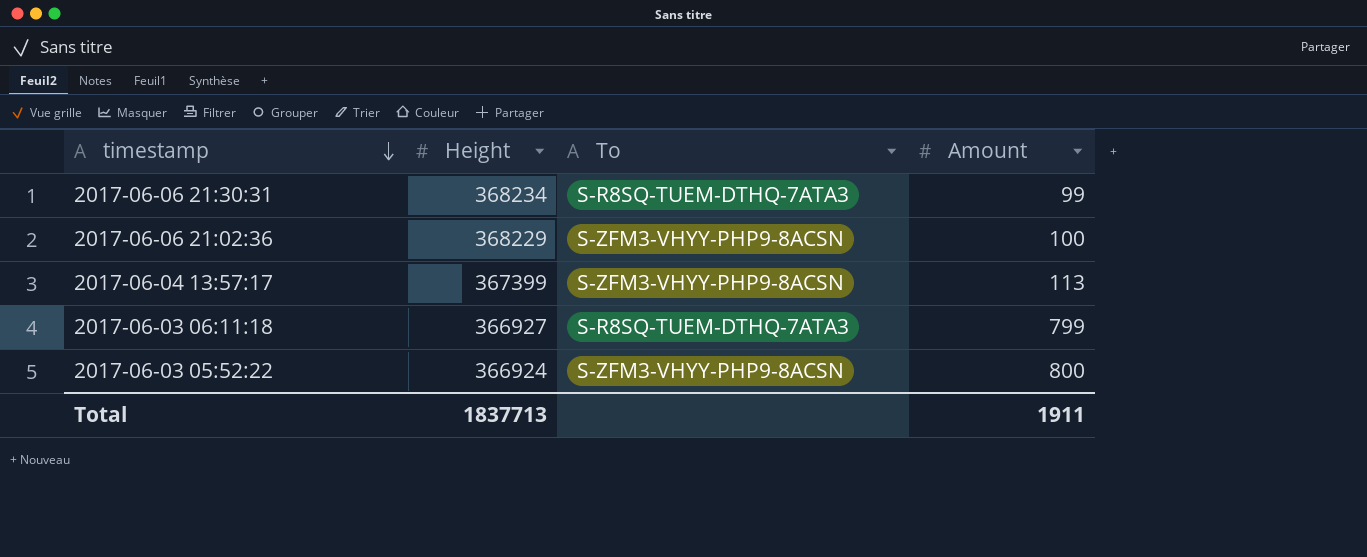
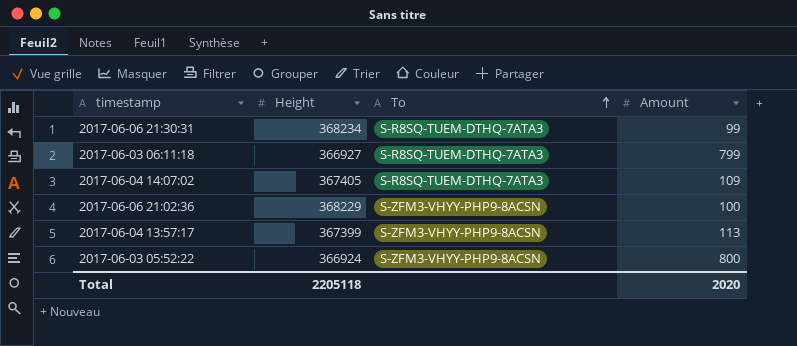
row order: timestamp descending -> To ascending
row 2017-06-04 14:07:02: none -> 367405 | S-R8SQ-TUEM-DTHQ-7ATA3 | 109
Total | Height: 1837713 -> 2205118
Total | Amount: 1911 -> 2020

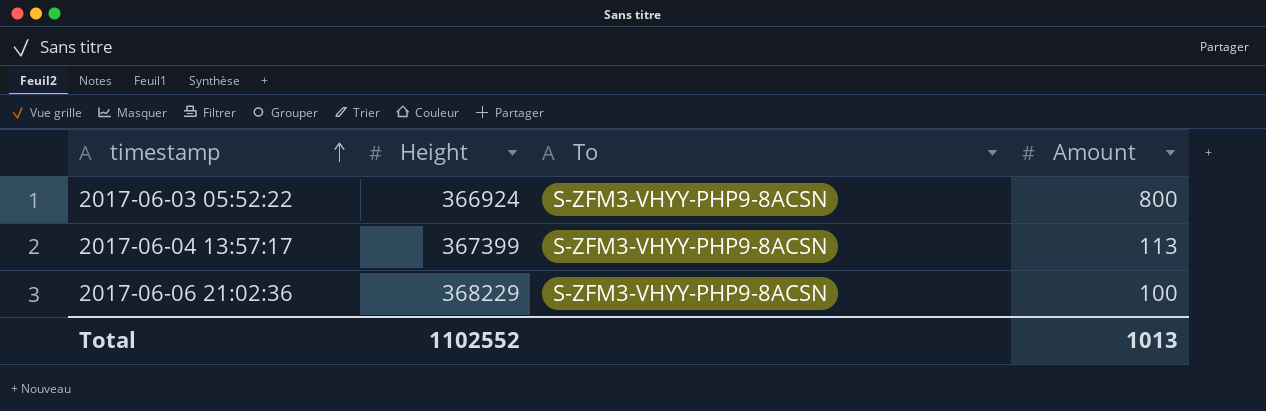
row order: To ascending -> timestamp ascending
row 2017-06-06 21:30:31: 368234 | S-R8SQ-TUEM-DTHQ-7ATA3 | 99 -> none
row 2017-06-03 06:11:18: 366927 | S-R8SQ-TUEM-DTHQ-7ATA3 | 799 -> none
row 2017-06-04 14:07:02: 367405 | S-R8SQ-TUEM-DTHQ-7ATA3 | 109 -> none
Total | Height: 2205118 -> 1102552
Total | Amount: 2020 -> 1013

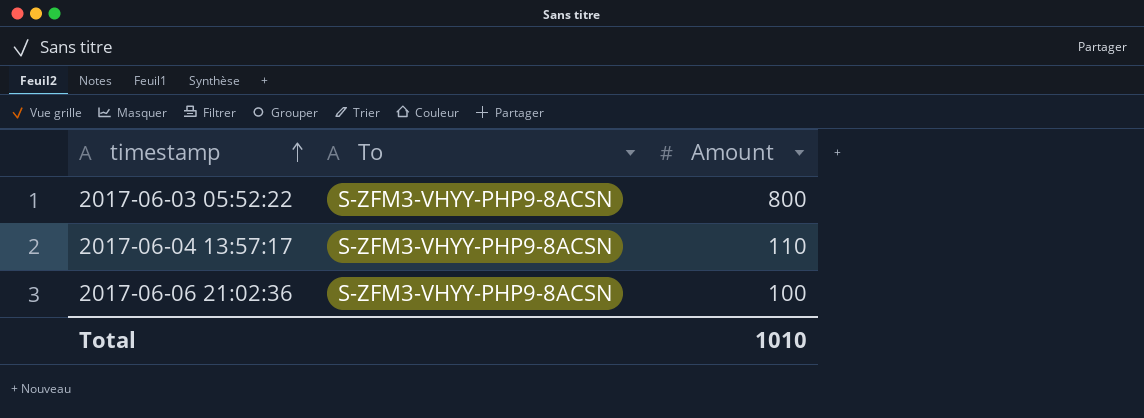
column Height | position: 2 -> none
2017-06-04 13:57:17 | Amount: 113 -> 110
Total | Amount: 1013 -> 1010

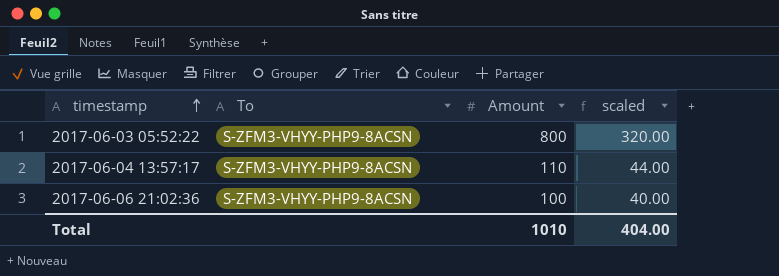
column scaled | formula: none -> [Amount] * 0.4

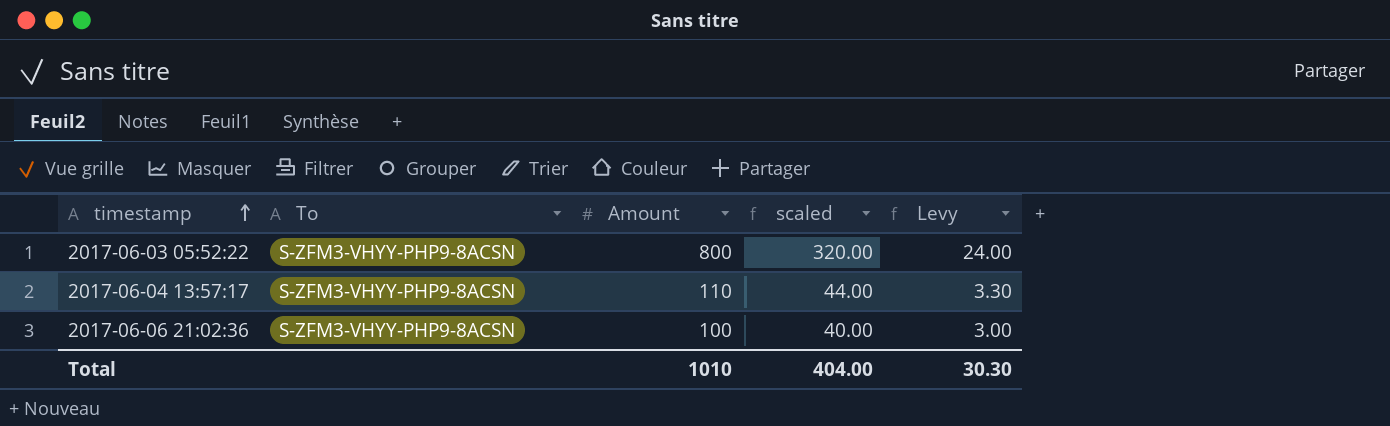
column Levy | formula: none -> [Amount] * 0.03

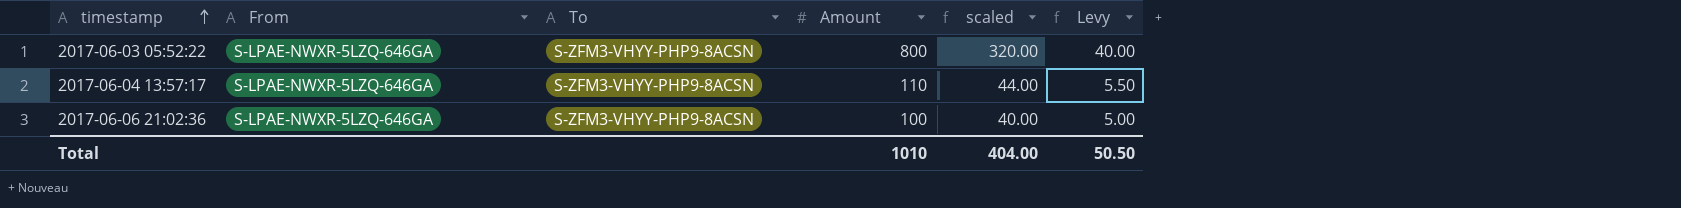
column From | position: none -> 2
column Levy | formula: [Amount] * 0.03 -> [Amount] * 0.05
Total | Levy: 30.30 -> 50.50

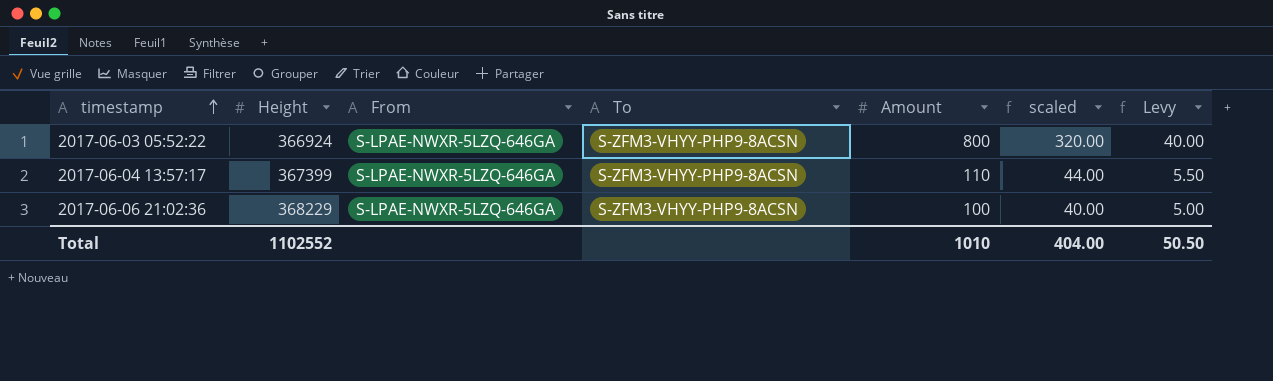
column Height | position: none -> 2

